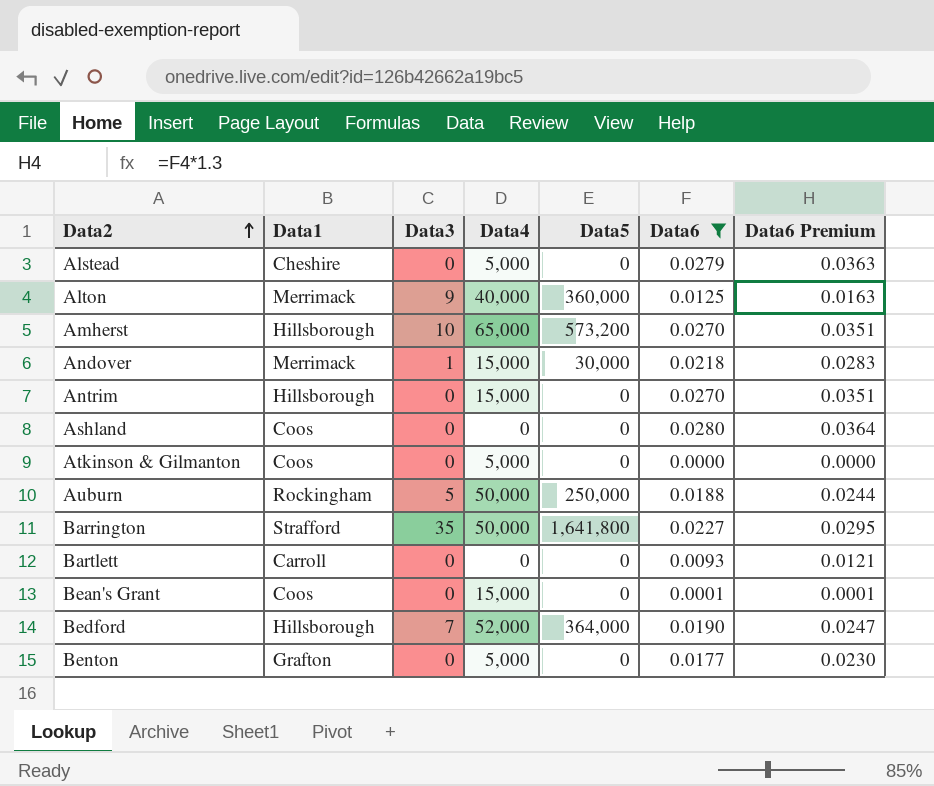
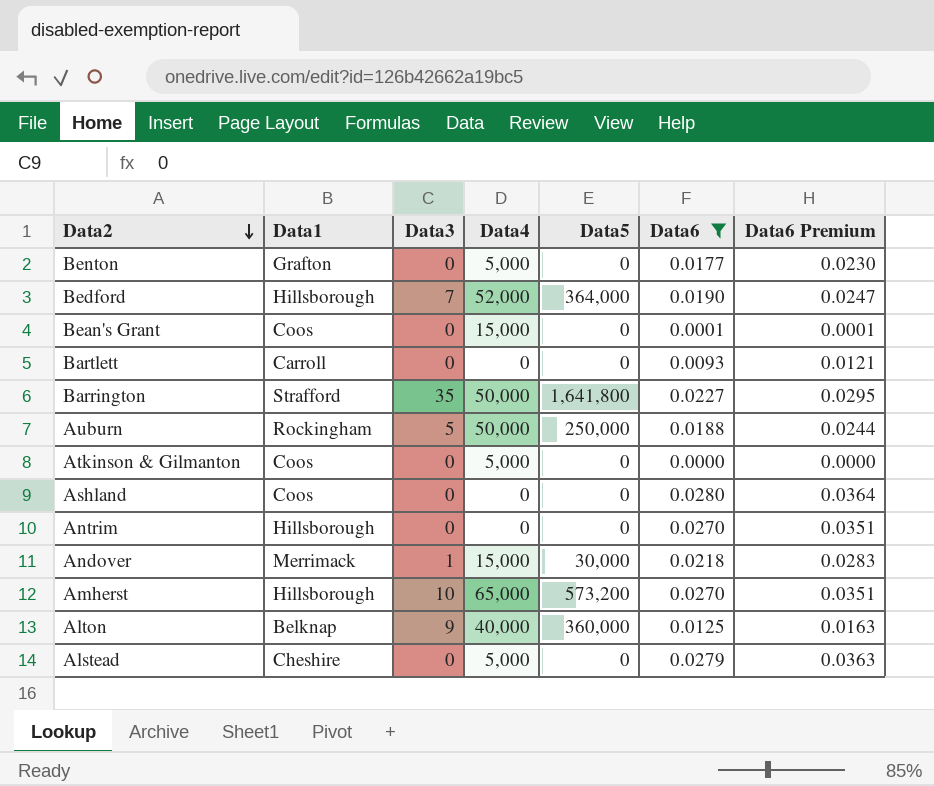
row order: Data2 ascending -> Data2 descending
Antrim | Data4: 15,000 -> 0
Alton | Data1: Merrimack -> Belknap

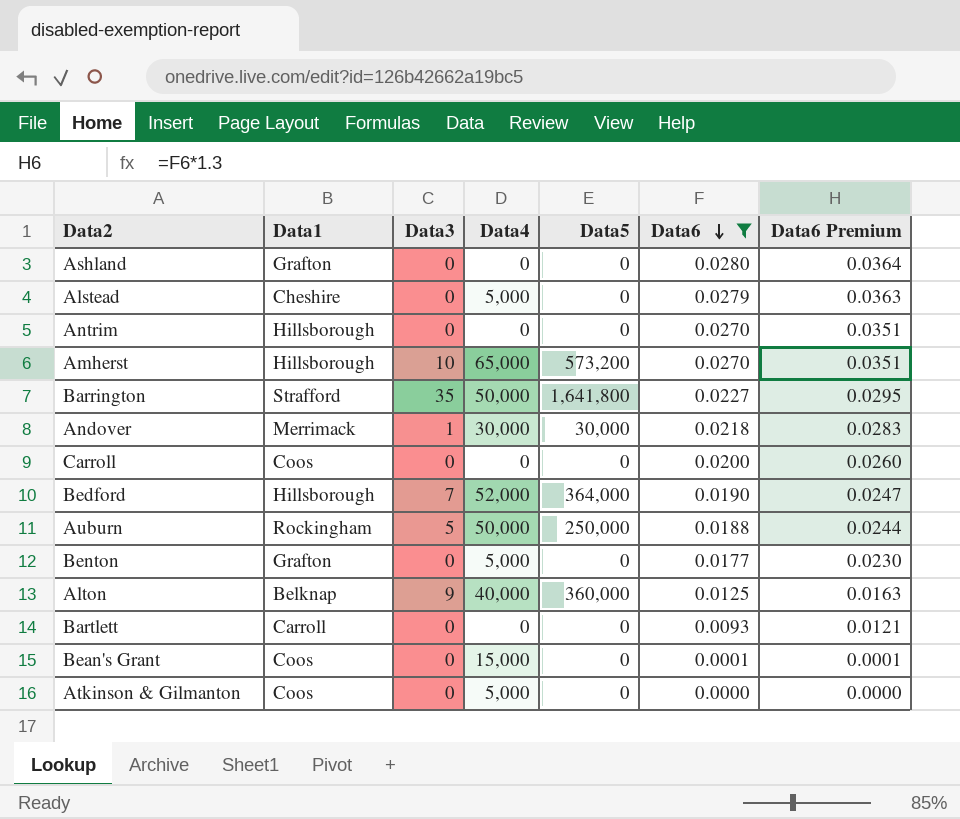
row order: Data2 descending -> Data6 descending
Ashland | Data1: Coos -> Grafton
Andover | Data4: 15,000 -> 30,000
row Carroll: none -> Coos | 0 | 0 | 0 | 0.0200 | 0.0260

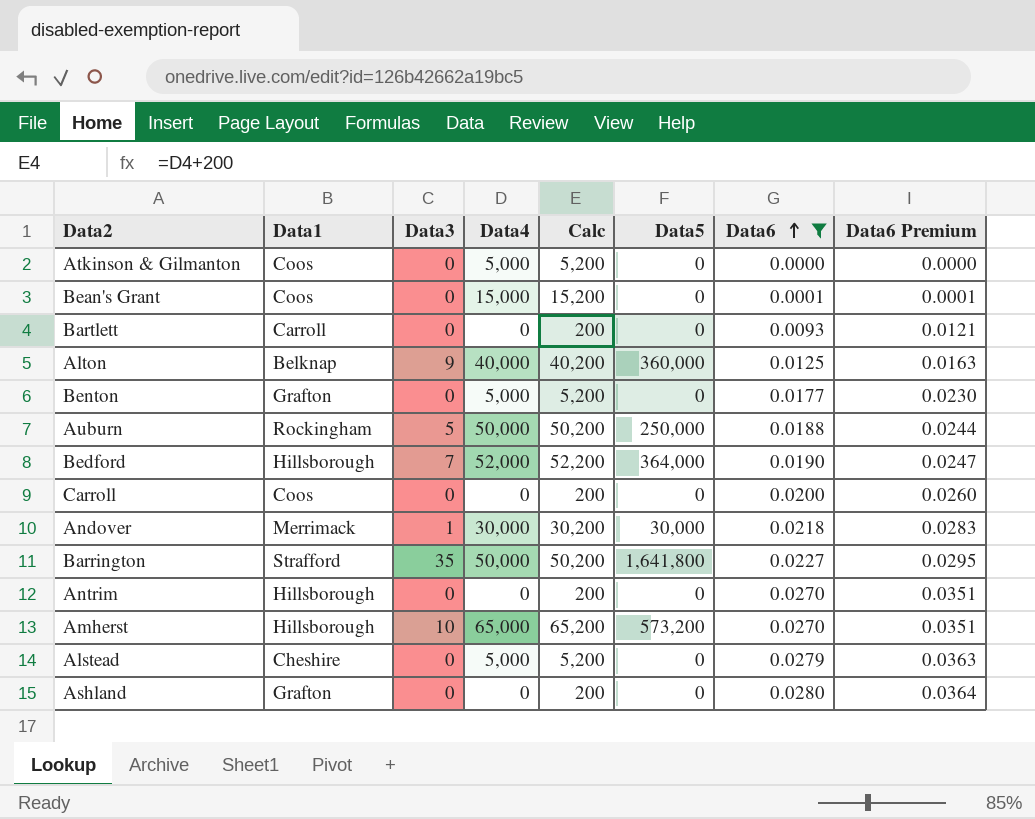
row order: Data6 descending -> Data6 ascending
column Calc | formula: none -> [Data4] + 200

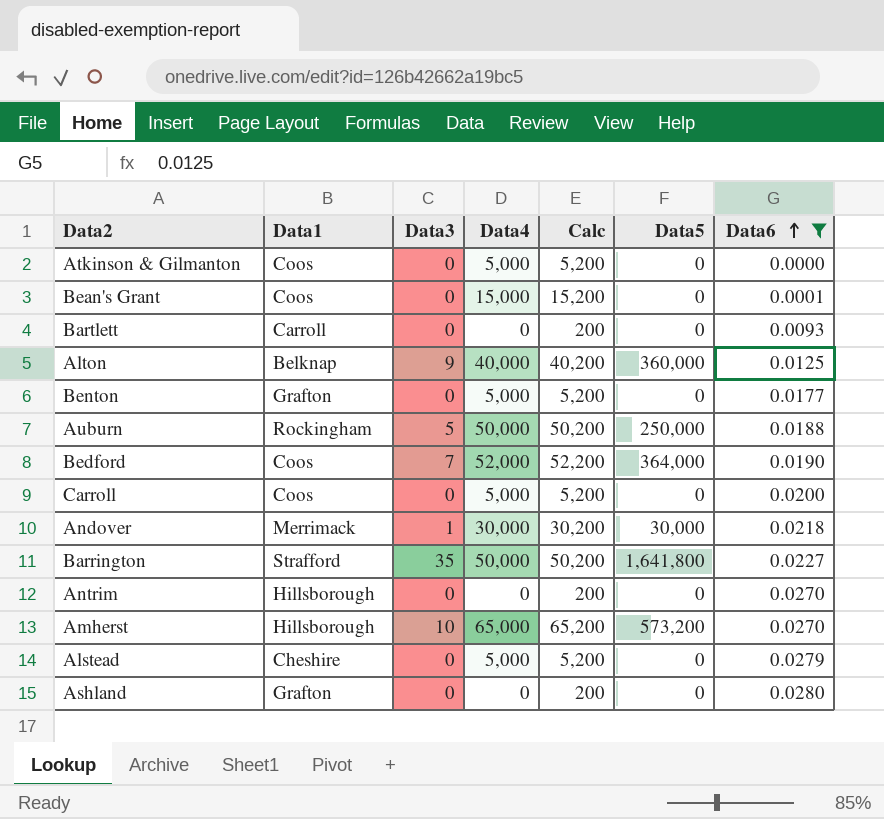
column Data6 Premium | formula: [Data6] * 1.3 -> none
Bedford | Data1: Hillsborough -> Coos
Carroll | Data4: 0 -> 5,000
Carroll | Calc: 200 -> 5,200

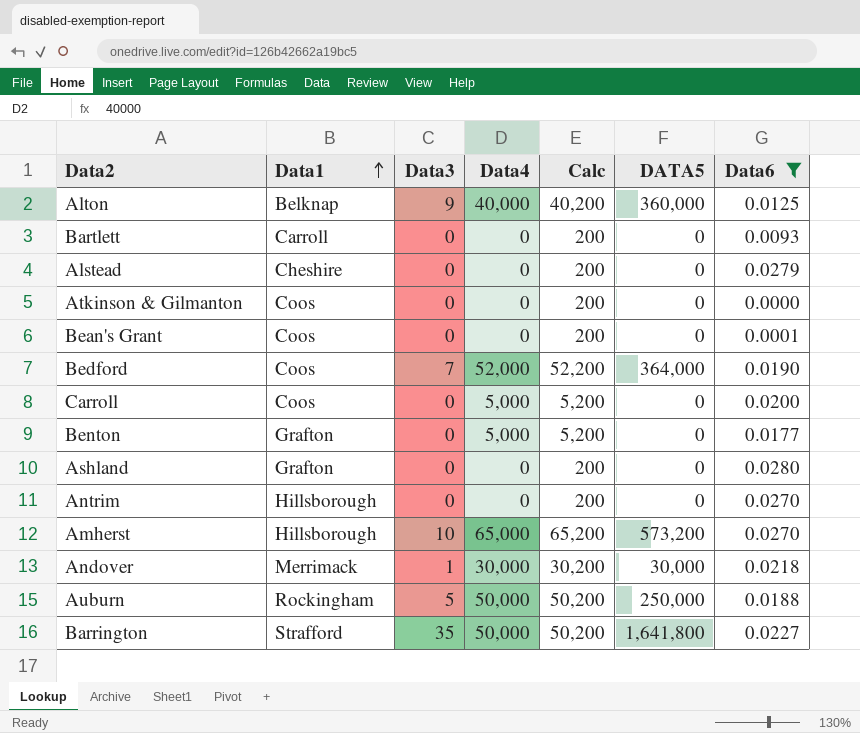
row order: Data6 ascending -> Data1 ascending
column name: Data5 -> DATA5
Alstead | Data4: 5,000 -> 0
Alstead | Calc: 5,200 -> 200
Atkinson & Gilmanton | Data4: 5,000 -> 0
Atkinson & Gilmanton | Calc: 5,200 -> 200
Bean's Grant | Data4: 15,000 -> 0
Bean's Grant | Calc: 15,200 -> 200

